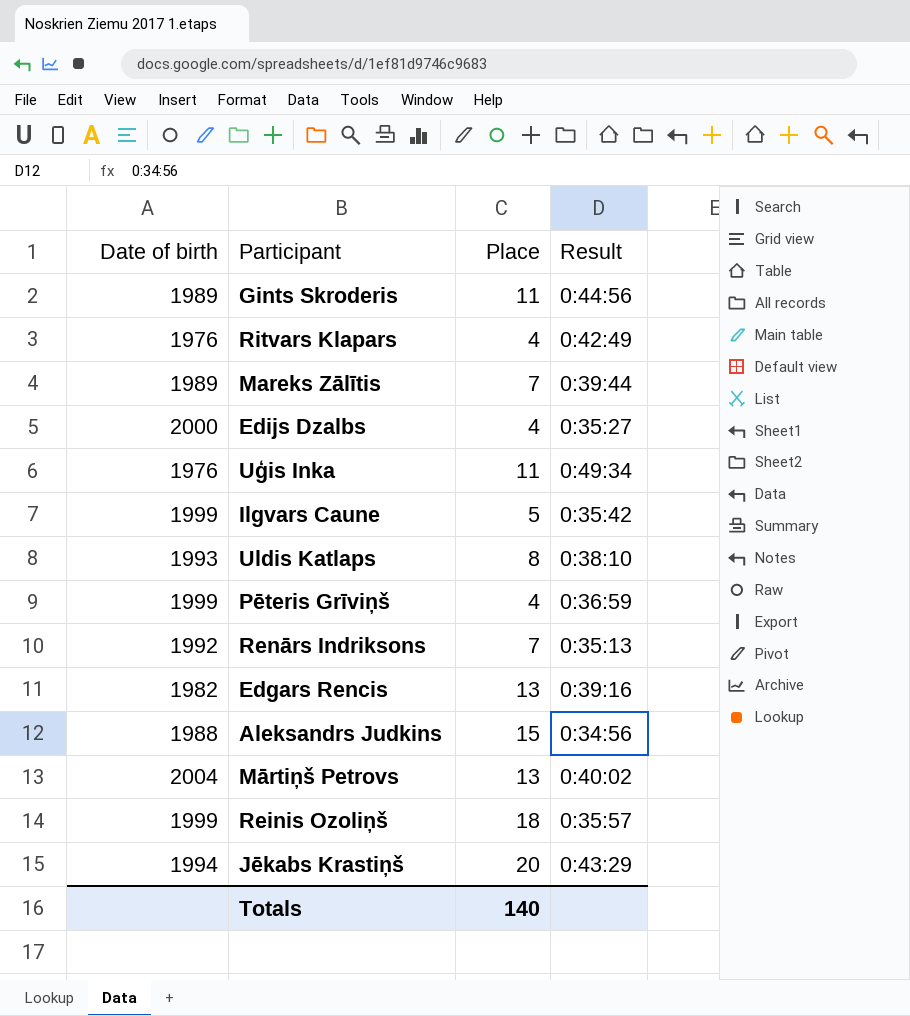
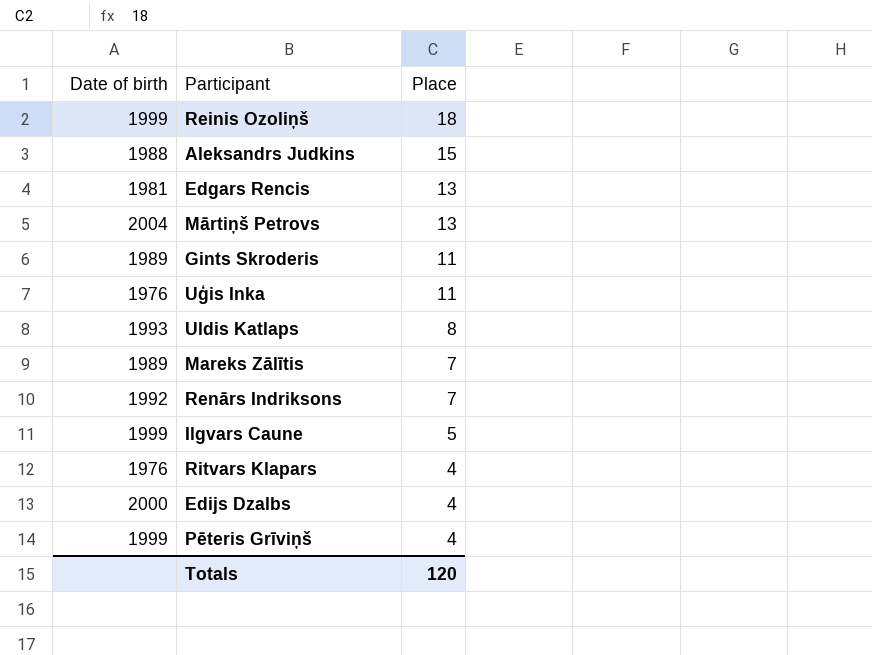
row order: none -> Place descending
column Result | position: 4 -> none
row Jēkabs Krastiņš: 1994 | 20 | 0:43:29 -> none
Edgars Rencis | Date of birth: 1982 -> 1981
Totals | Place: 140 -> 120

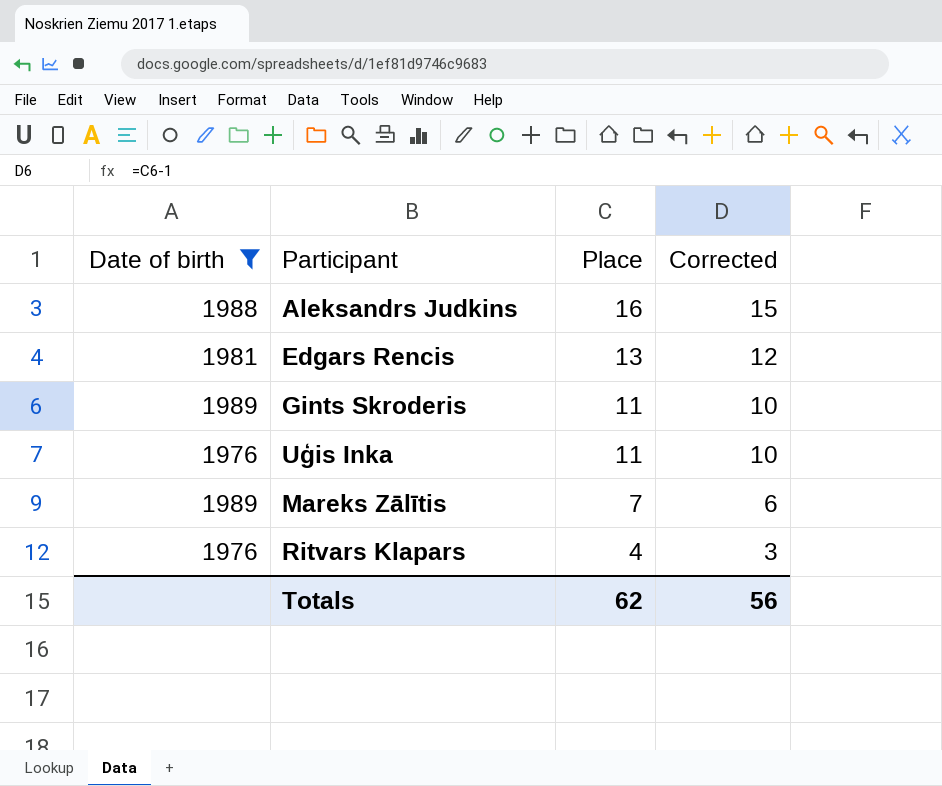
filter: none -> Date of birth <= 1989
column Corrected | formula: none -> [Place] - 1
Aleksandrs Judkins | Place: 15 -> 16
Totals | Place: 120 -> 62

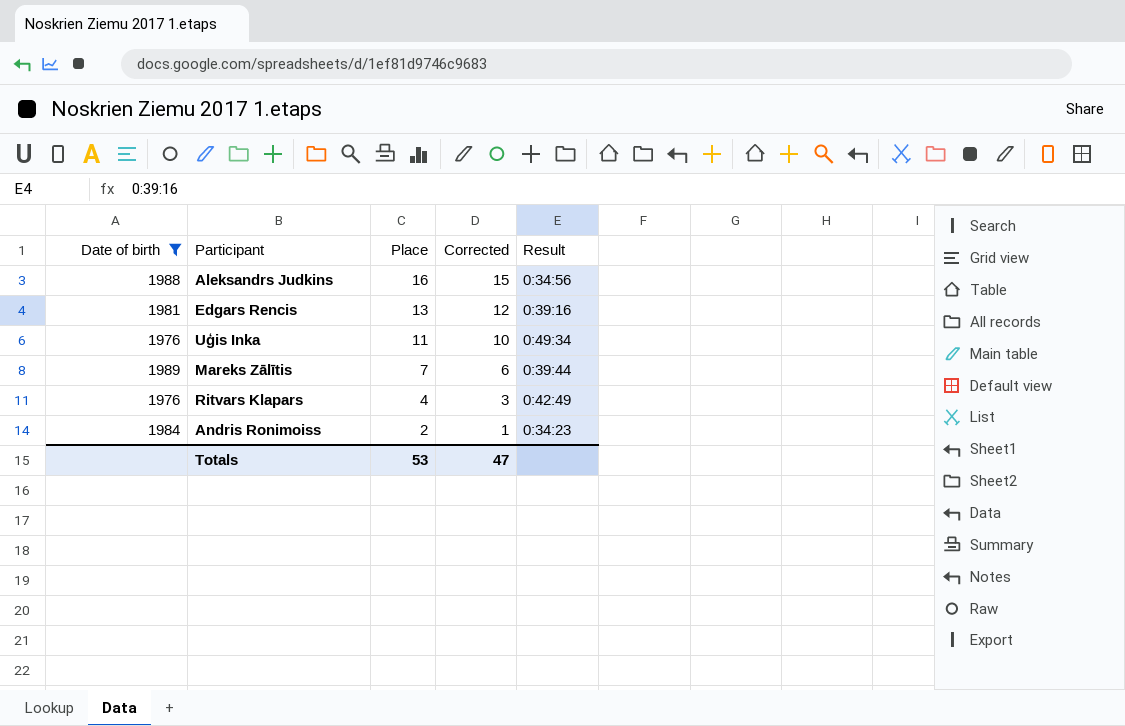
column Result | position: none -> 5
row Gints Skroderis: 1989 | 11 | 10 -> none
row Andris Ronimoiss: none -> 1984 | 2 | 1 | 0:34:23
Totals | Place: 62 -> 53
Totals | Corrected: 56 -> 47

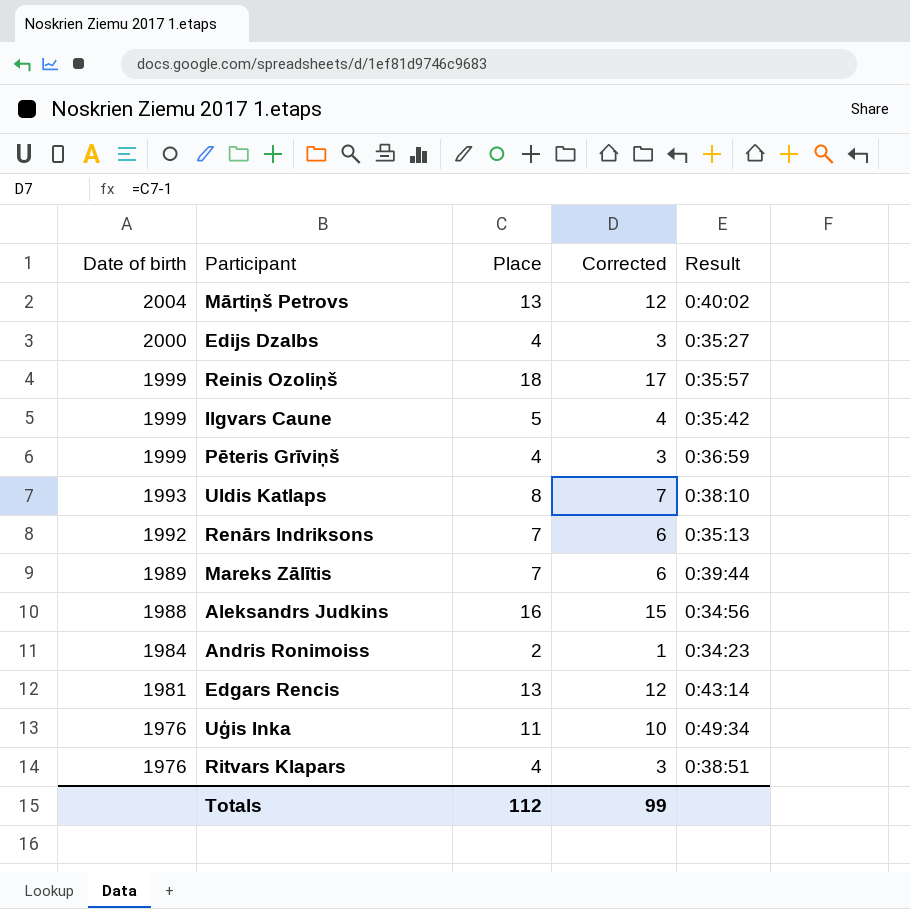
filter: Date of birth <= 1989 -> none
row order: Place descending -> Date of birth descending
Edgars Rencis | Result: 0:39:16 -> 0:43:14
Ritvars Klapars | Result: 0:42:49 -> 0:38:51
Totals | Place: 53 -> 112
Totals | Corrected: 47 -> 99

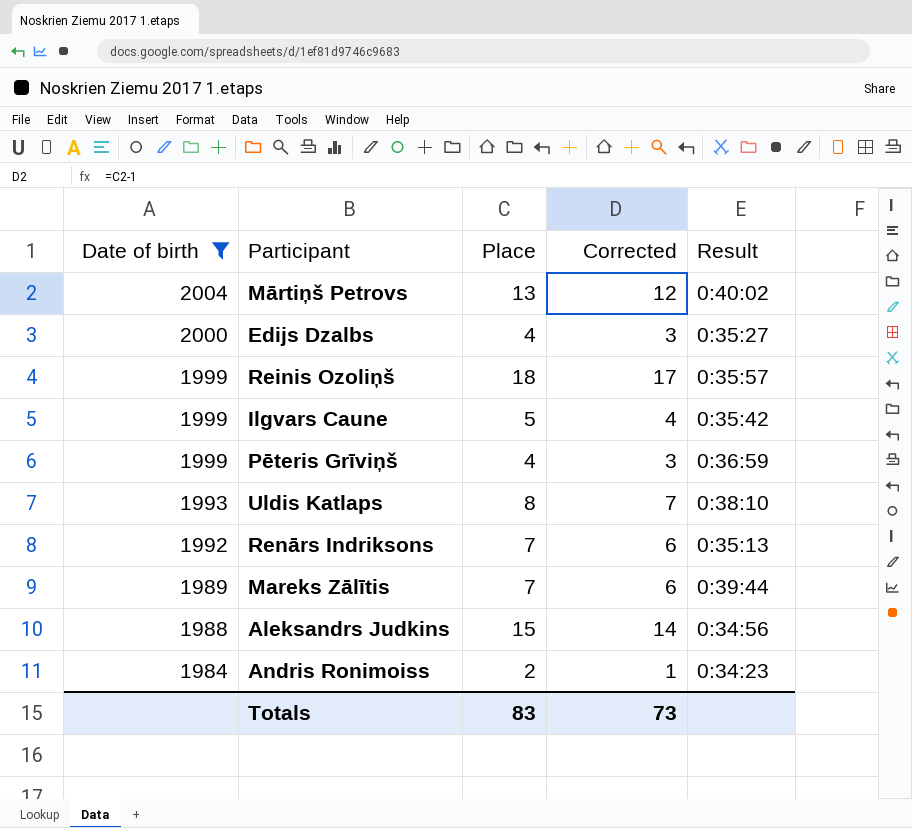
filter: none -> Date of birth >= 1984
Aleksandrs Judkins | Place: 16 -> 15
Aleksandrs Judkins | Corrected: 15 -> 14
Totals | Place: 112 -> 83
Totals | Corrected: 99 -> 73

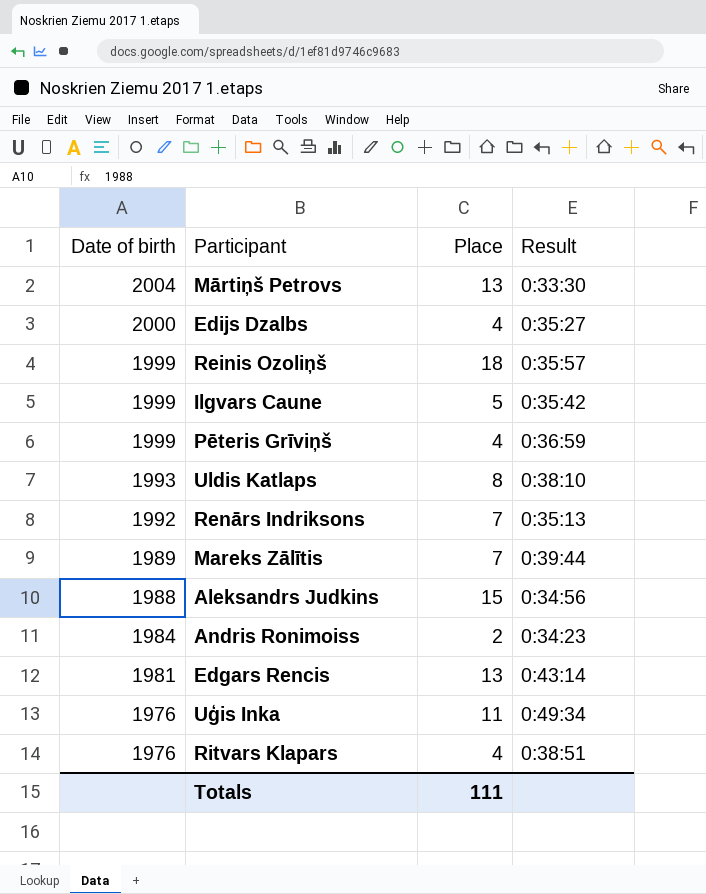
filter: Date of birth >= 1984 -> none
column Corrected | formula: [Place] - 1 -> none
Mārtiņš Petrovs | Result: 0:40:02 -> 0:33:30
Totals | Place: 83 -> 111

